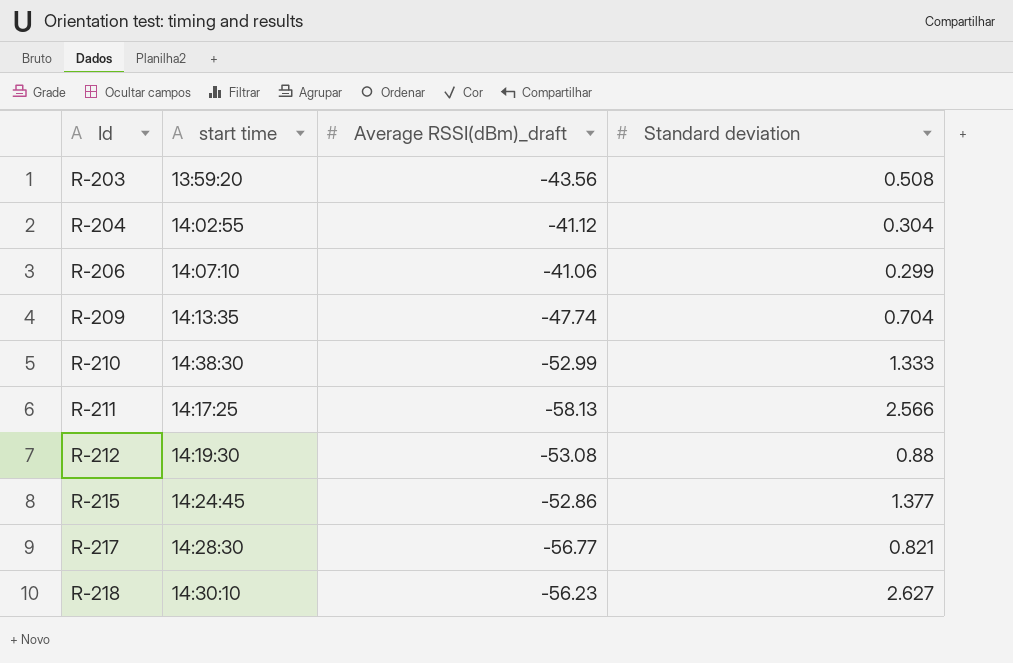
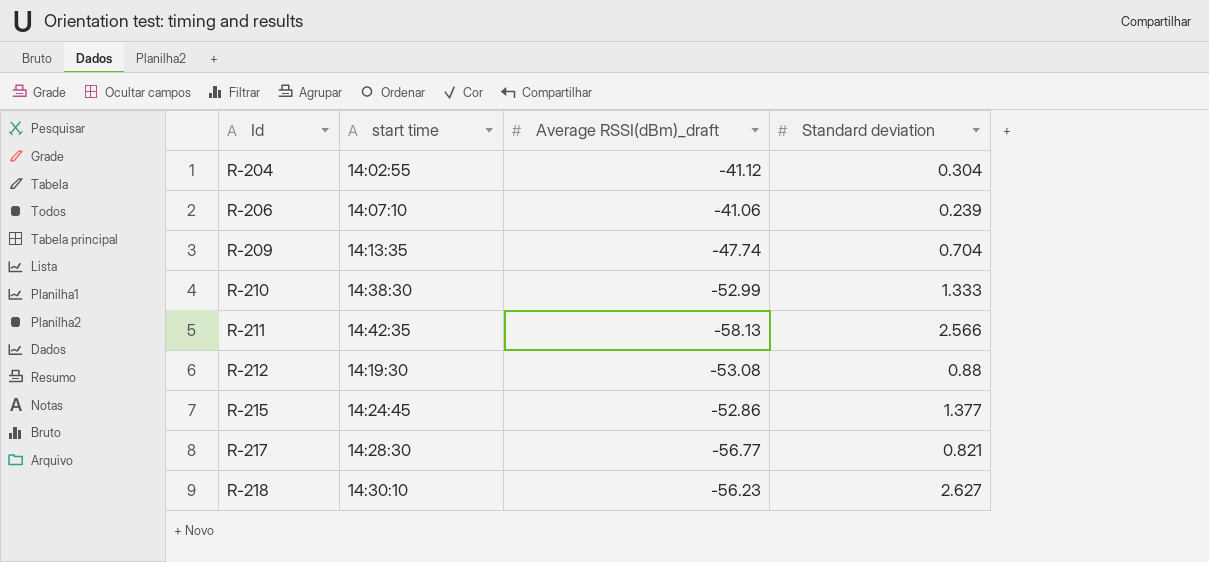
row R-203: 13:59:20 | -43.56 | 0.508 -> none
R-206 | Standard deviation: 0.299 -> 0.239
R-211 | start time: 14:17:25 -> 14:42:35

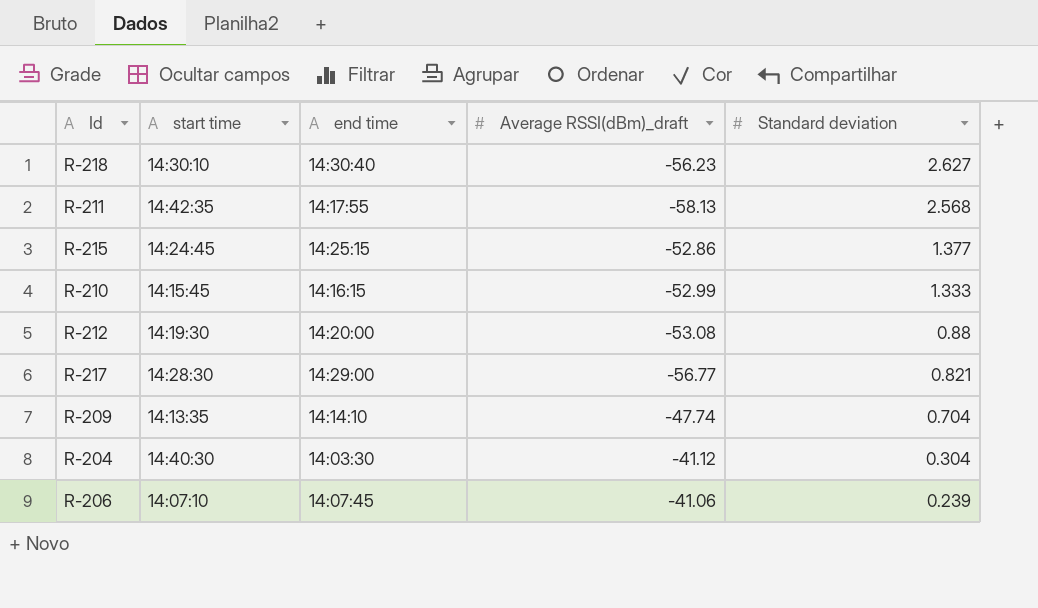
row order: Id ascending -> Standard deviation descending
column end time | position: none -> 3
R-211 | Standard deviation: 2.566 -> 2.568
R-210 | start time: 14:38:30 -> 14:15:45
R-204 | start time: 14:02:55 -> 14:40:30

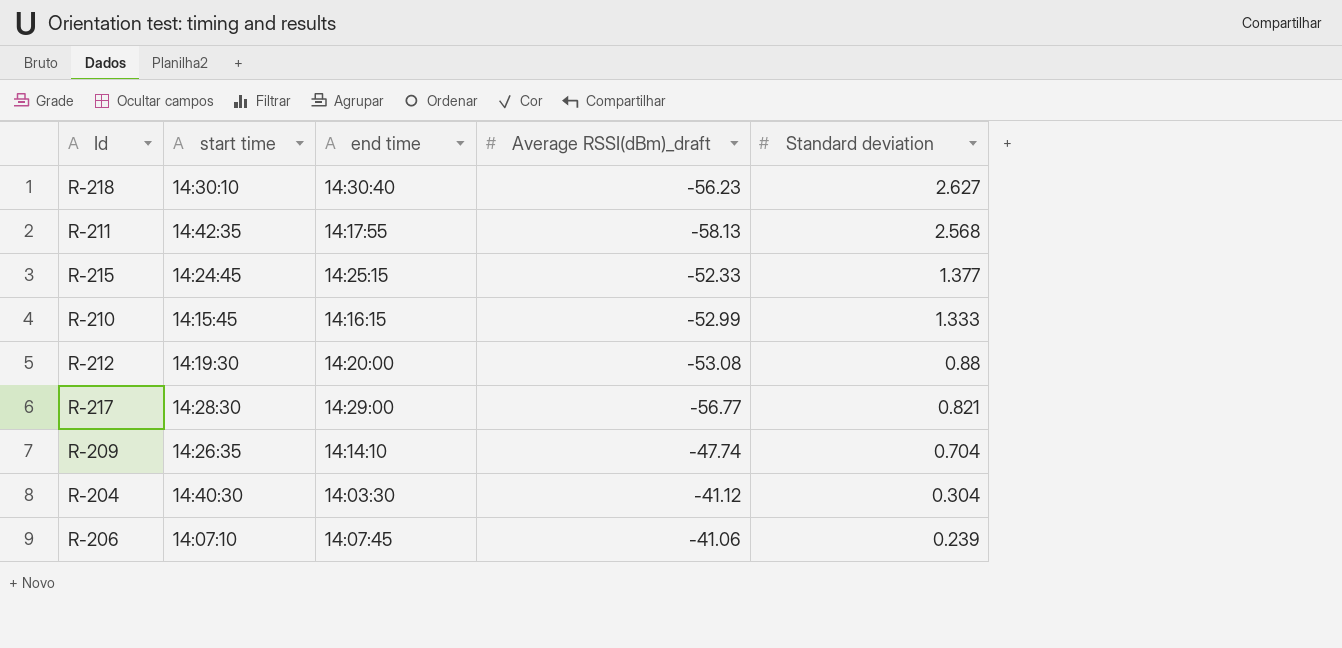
R-215 | Average RSSI(dBm)_draft: -52.86 -> -52.33
R-209 | start time: 14:13:35 -> 14:26:35

